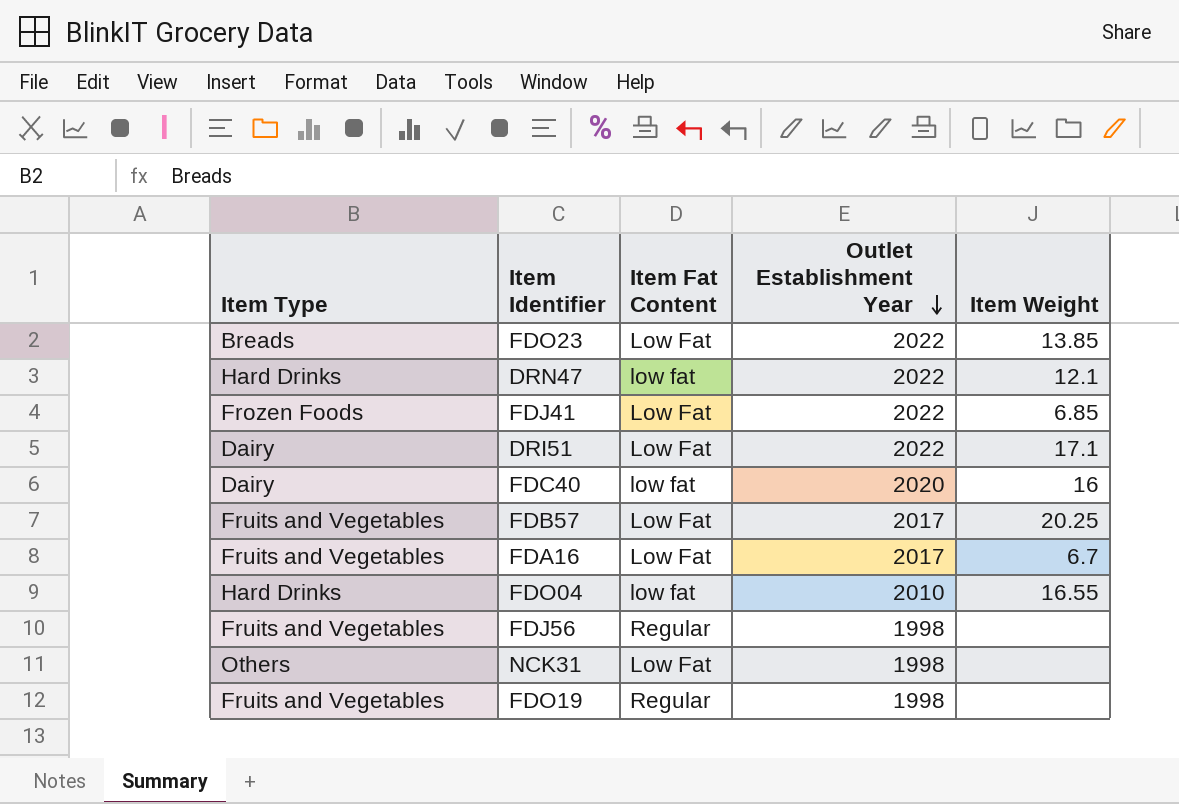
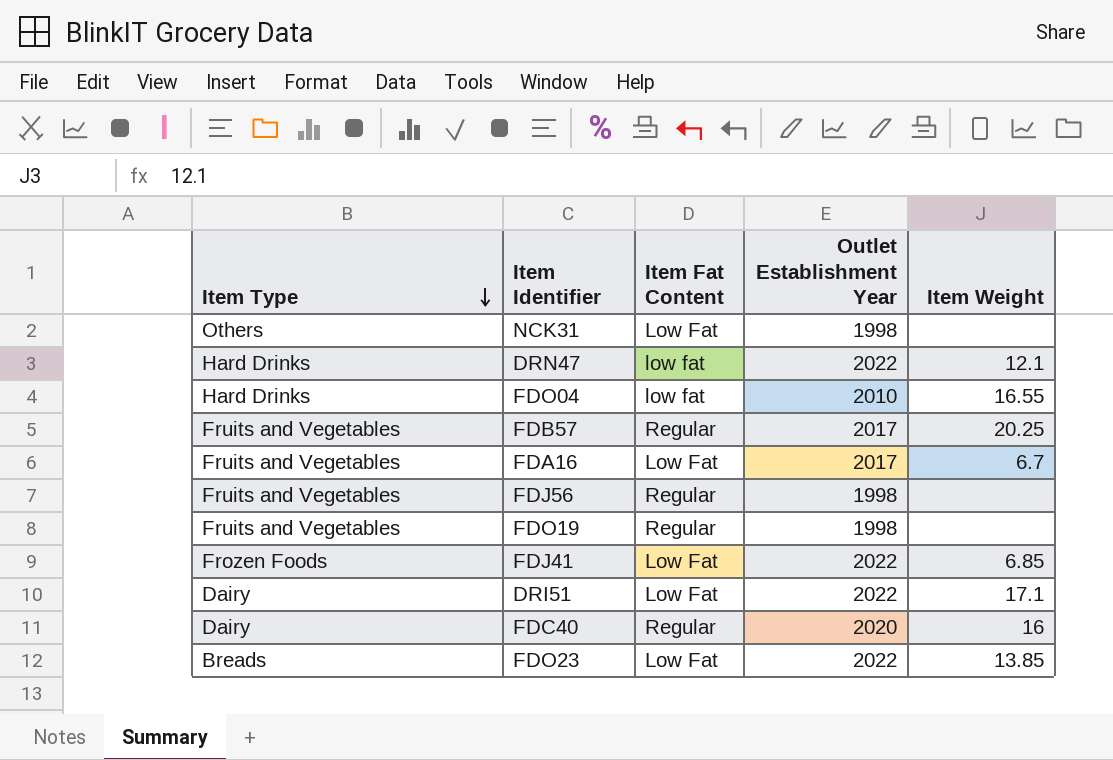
row order: Outlet Establishment Year descending -> Item Type descending
FDB57 | Item Fat Content: Low Fat -> Regular
FDC40 | Item Fat Content: low fat -> Regular

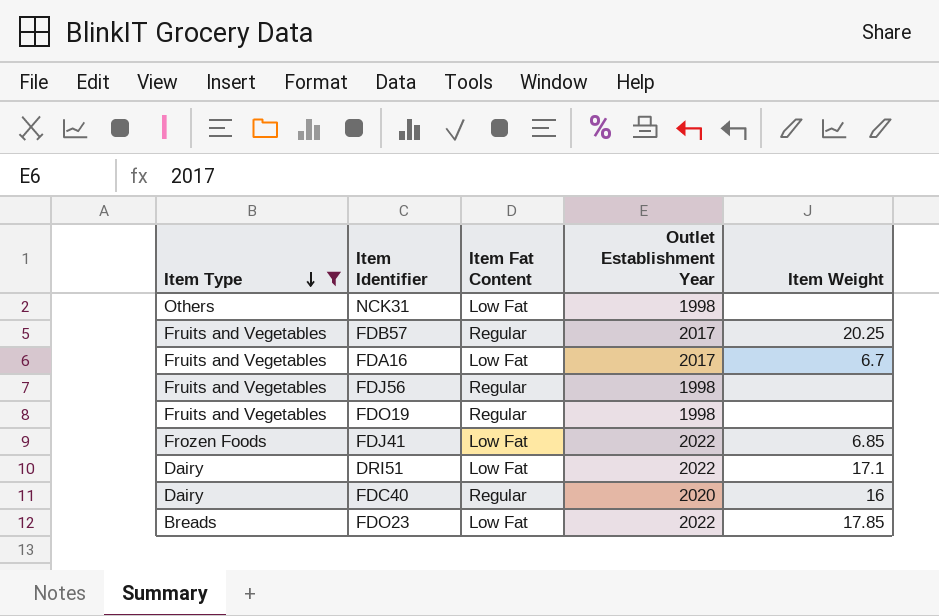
filter: none -> Item Type != Hard Drinks
FDO23 | Item Weight: 13.85 -> 17.85

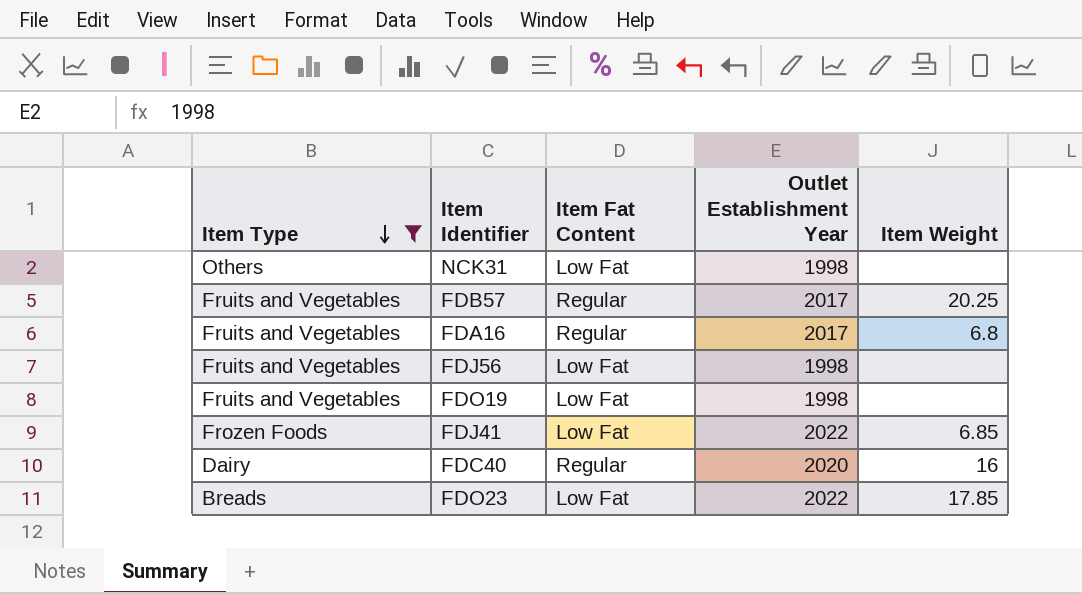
row DRI51: Dairy | Low Fat | 2022 | 17.1 -> none
FDA16 | Item Fat Content: Low Fat -> Regular
FDA16 | Item Weight: 6.7 -> 6.8
FDJ56 | Item Fat Content: Regular -> Low Fat
FDO19 | Item Fat Content: Regular -> Low Fat

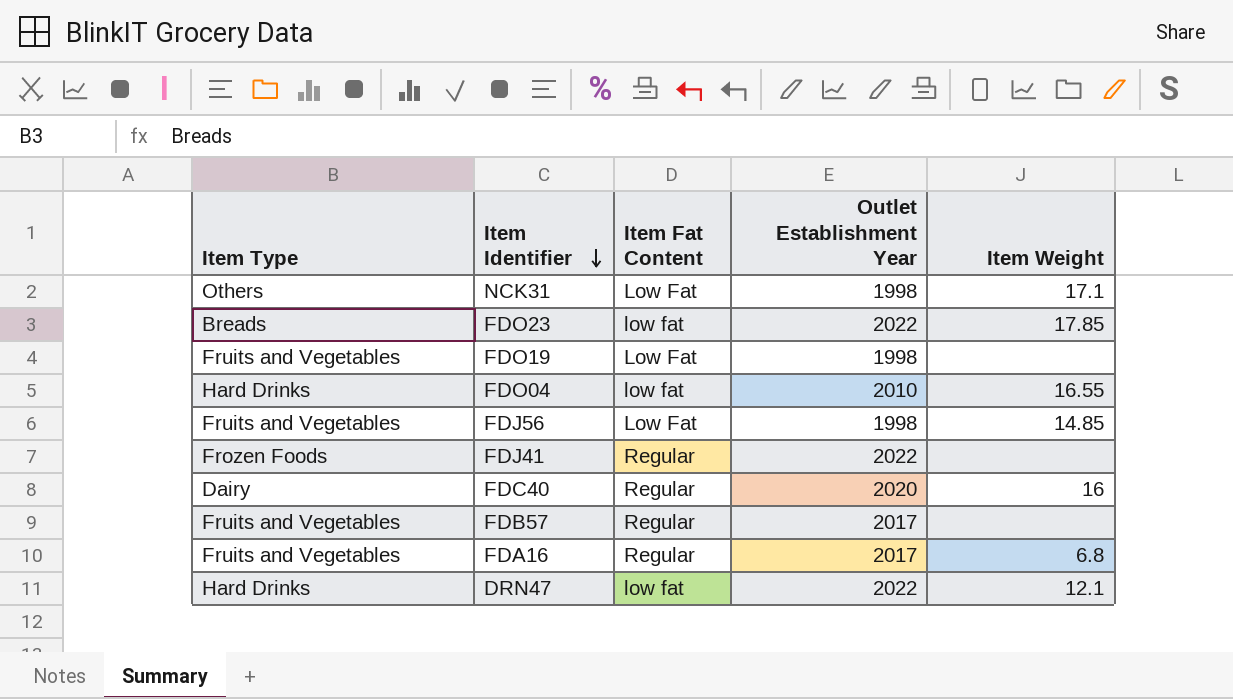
filter: Item Type != Hard Drinks -> none
row order: Item Type descending -> Item Identifier descending
NCK31 | Item Weight: none -> 17.1
FDO23 | Item Fat Content: Low Fat -> low fat
FDJ56 | Item Weight: none -> 14.85
FDJ41 | Item Fat Content: Low Fat -> Regular
FDJ41 | Item Weight: 6.85 -> none
FDB57 | Item Weight: 20.25 -> none

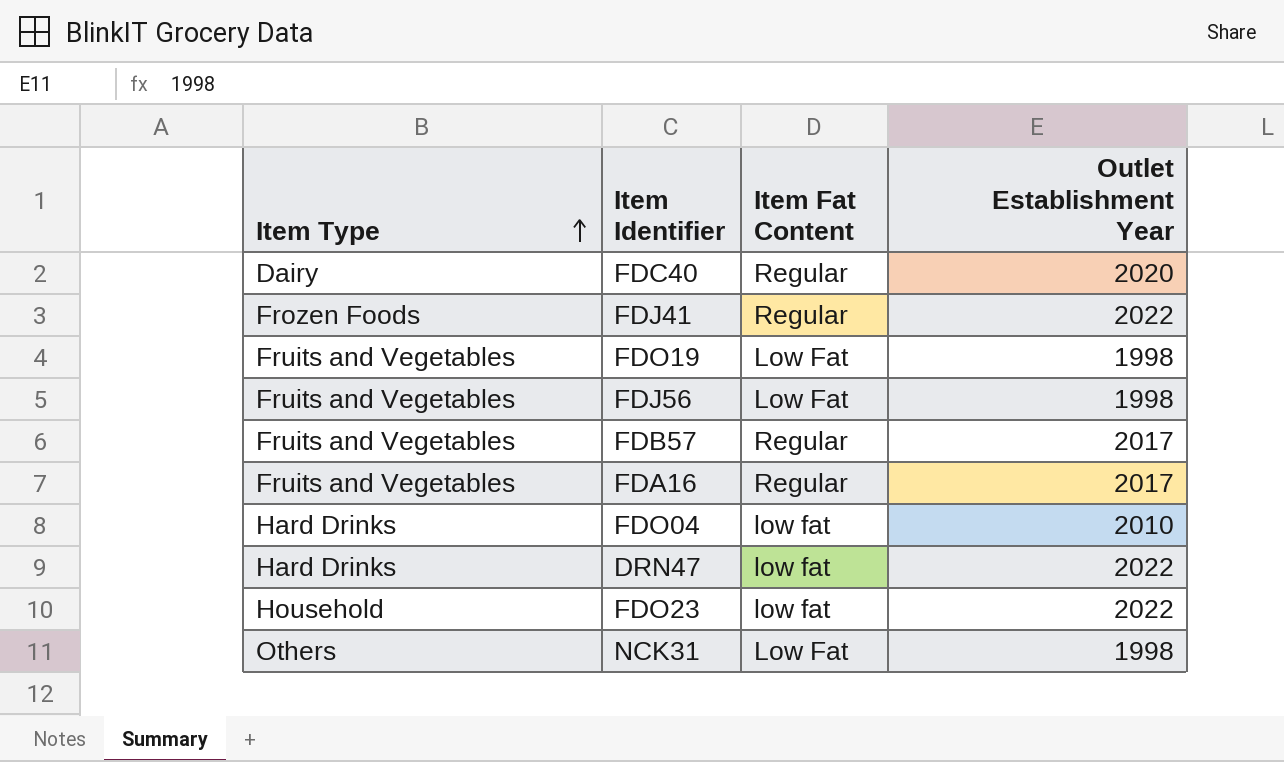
row order: Item Identifier descending -> Item Type ascending
column Item Weight | position: 5 -> none
FDO23 | Item Type: Breads -> Household

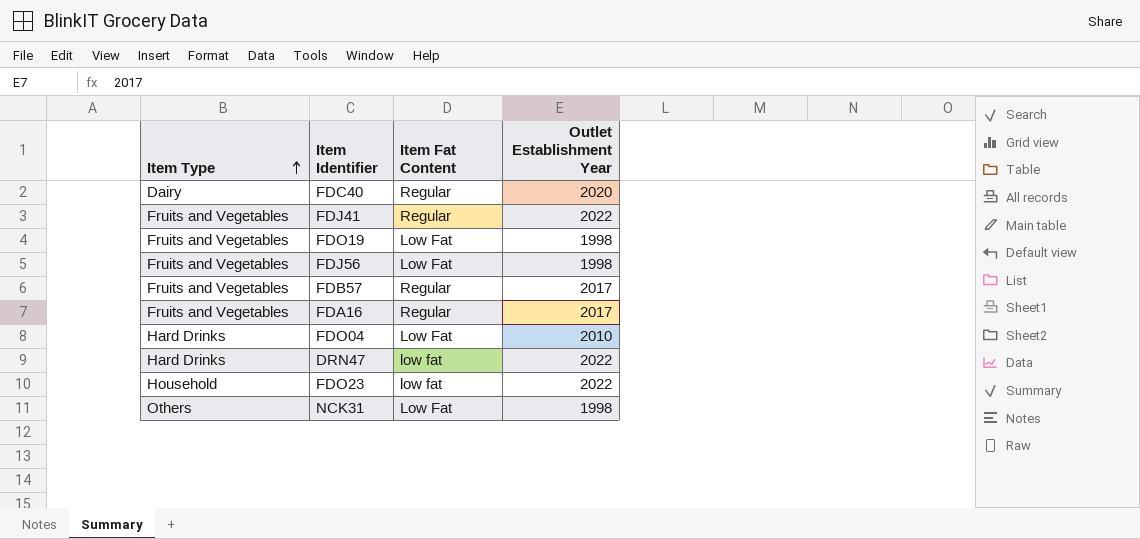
FDJ41 | Item Type: Frozen Foods -> Fruits and Vegetables
FDO04 | Item Fat Content: low fat -> Low Fat

